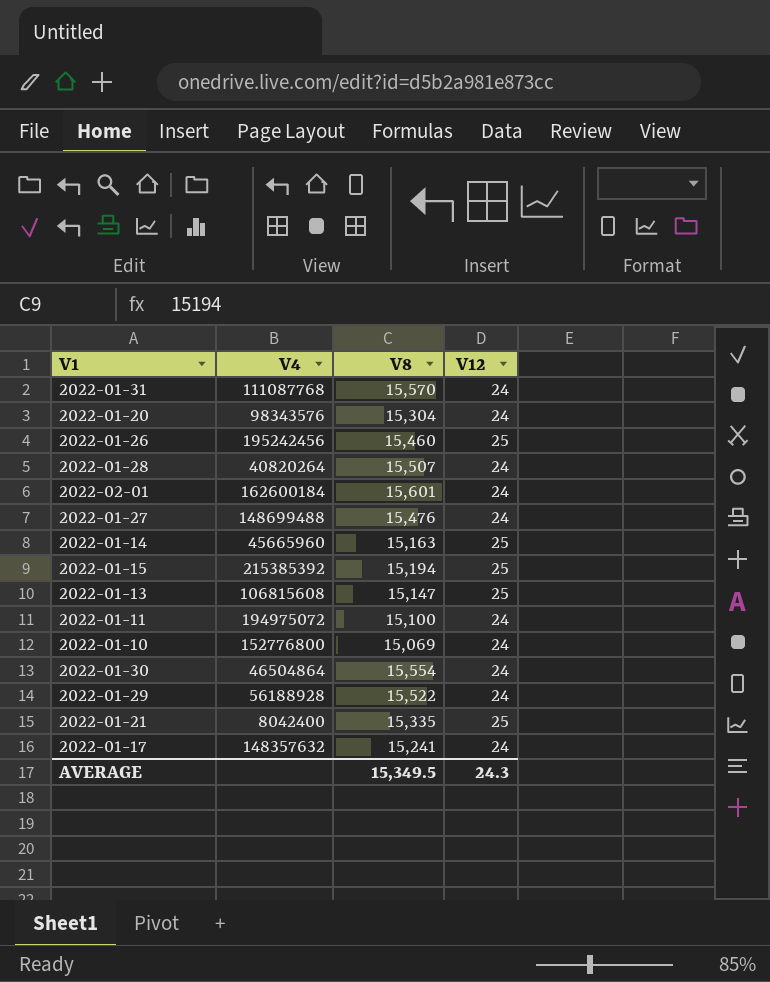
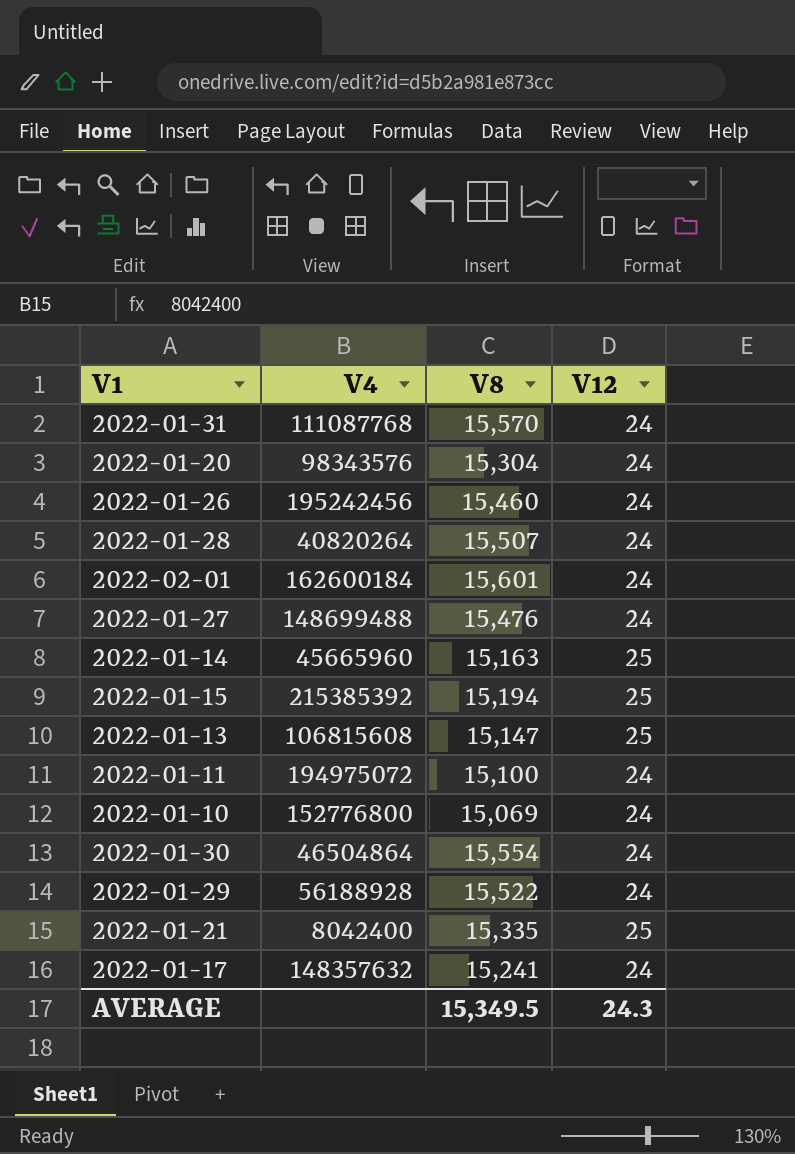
2022-01-26 | V12: 25 -> 24

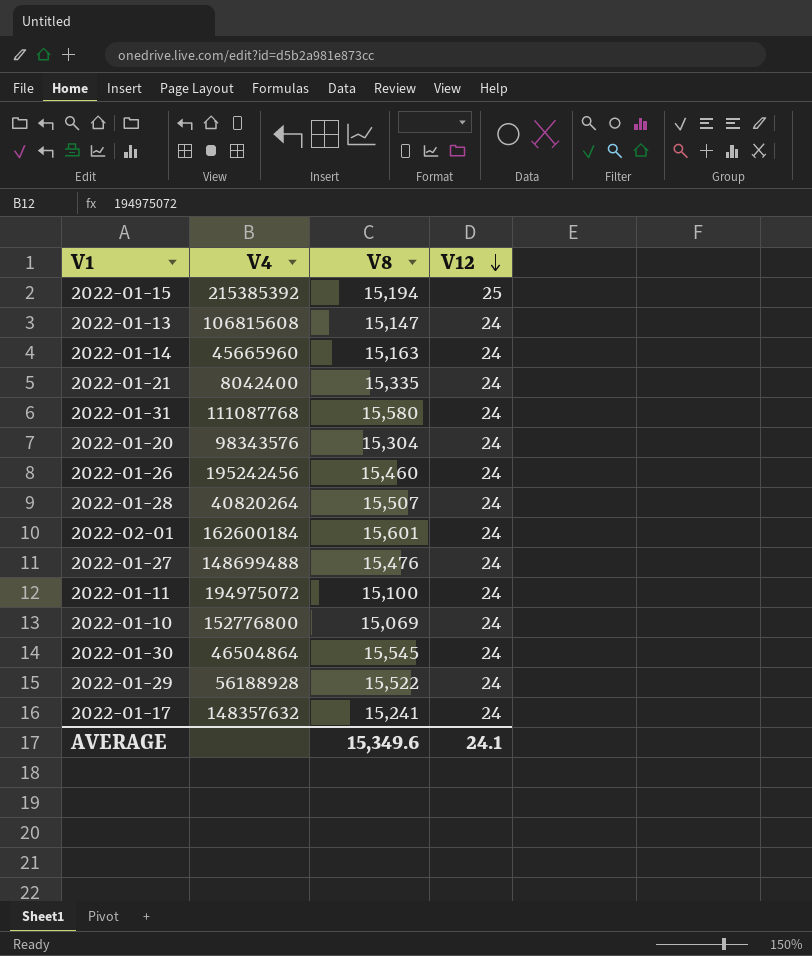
row order: none -> V12 descending
2022-01-13 | V12: 25 -> 24
2022-01-14 | V12: 25 -> 24
2022-01-21 | V12: 25 -> 24
2022-01-31 | V8: 15,570 -> 15,580
2022-01-30 | V8: 15,554 -> 15,545
AVERAGE | V8: 15,349.5 -> 15,349.6
AVERAGE | V12: 24.3 -> 24.1

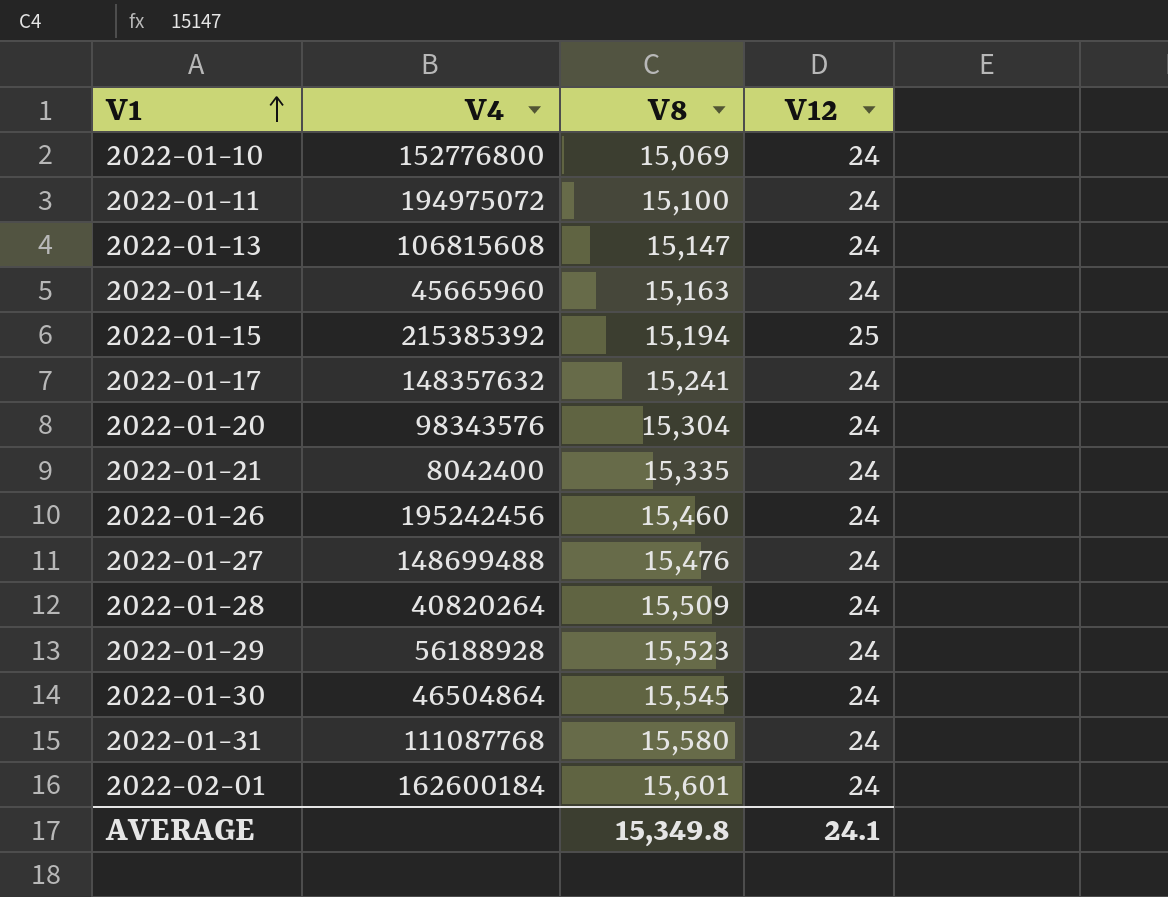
row order: V12 descending -> V1 ascending
2022-01-28 | V8: 15,507 -> 15,509
2022-01-29 | V8: 15,522 -> 15,523
AVERAGE | V8: 15,349.6 -> 15,349.8

